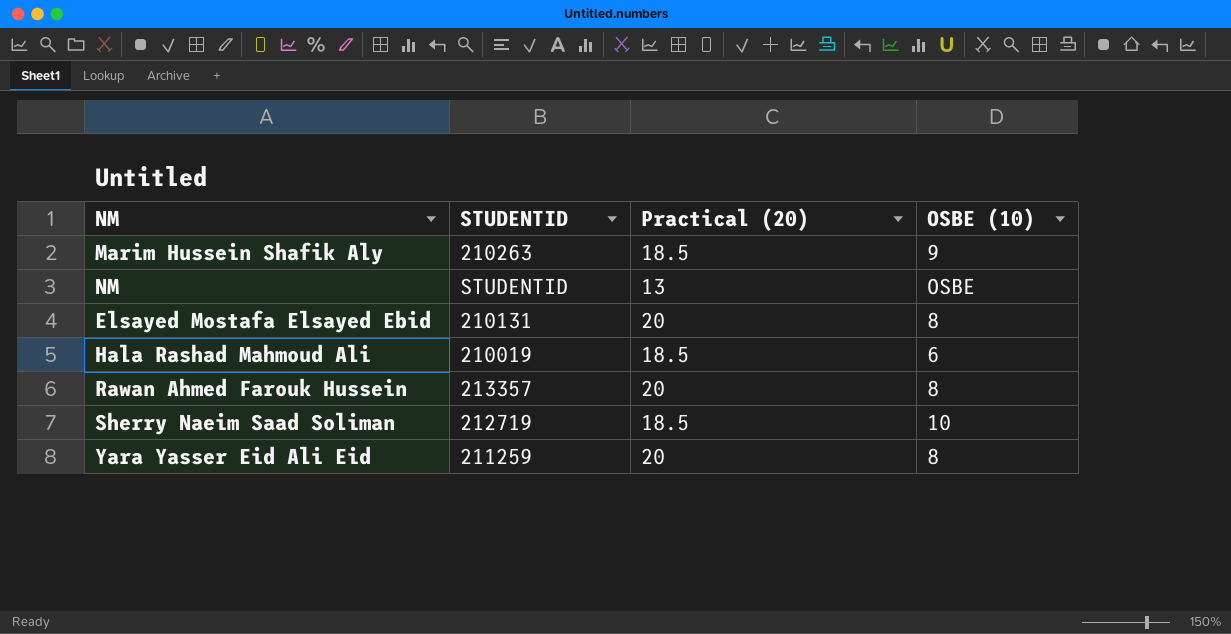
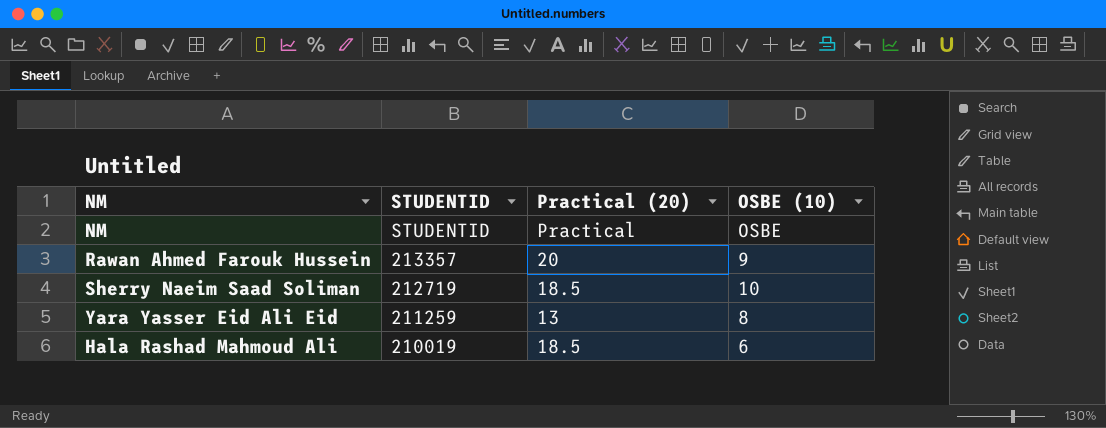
row order: none -> STUDENTID descending
row Marim Hussein Shafik Aly: 210263 | 18.5 | 9 -> none
row Elsayed Mostafa Elsayed Ebid: 210131 | 20 | 8 -> none
NM | Practical (20): 13 -> Practical
Rawan Ahmed Farouk Hussein | OSBE (10): 8 -> 9
Yara Yasser Eid Ali Eid | Practical (20): 20 -> 13

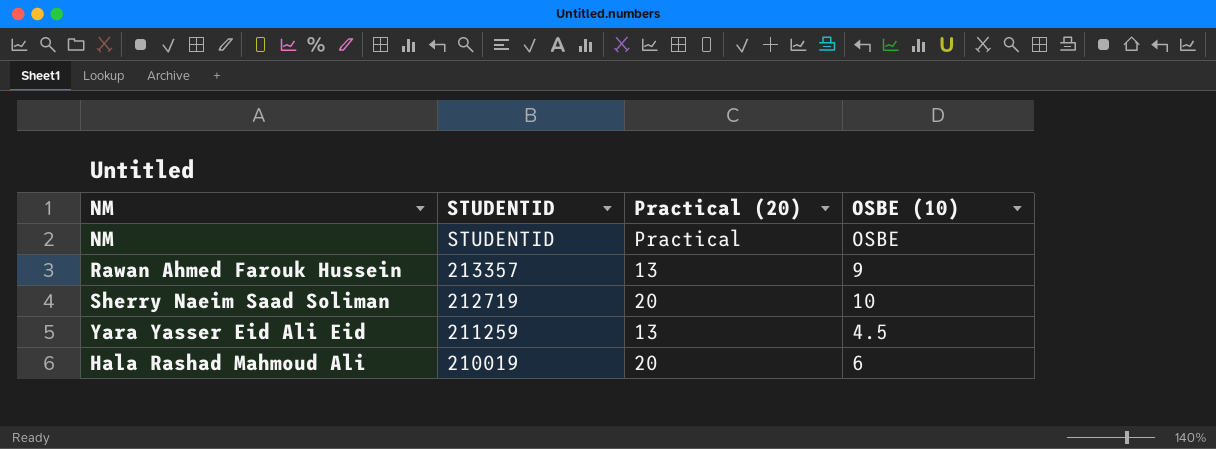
Rawan Ahmed Farouk Hussein | Practical (20): 20 -> 13
Sherry Naeim Saad Soliman | Practical (20): 18.5 -> 20
Yara Yasser Eid Ali Eid | OSBE (10): 8 -> 4.5
Hala Rashad Mahmoud Ali | Practical (20): 18.5 -> 20

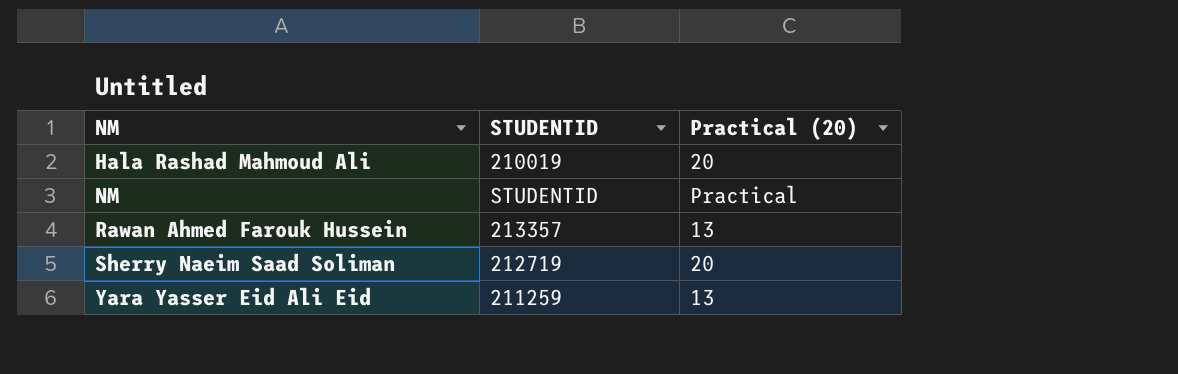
row order: STUDENTID descending -> NM ascending
column OSBE (10) | position: 4 -> none

